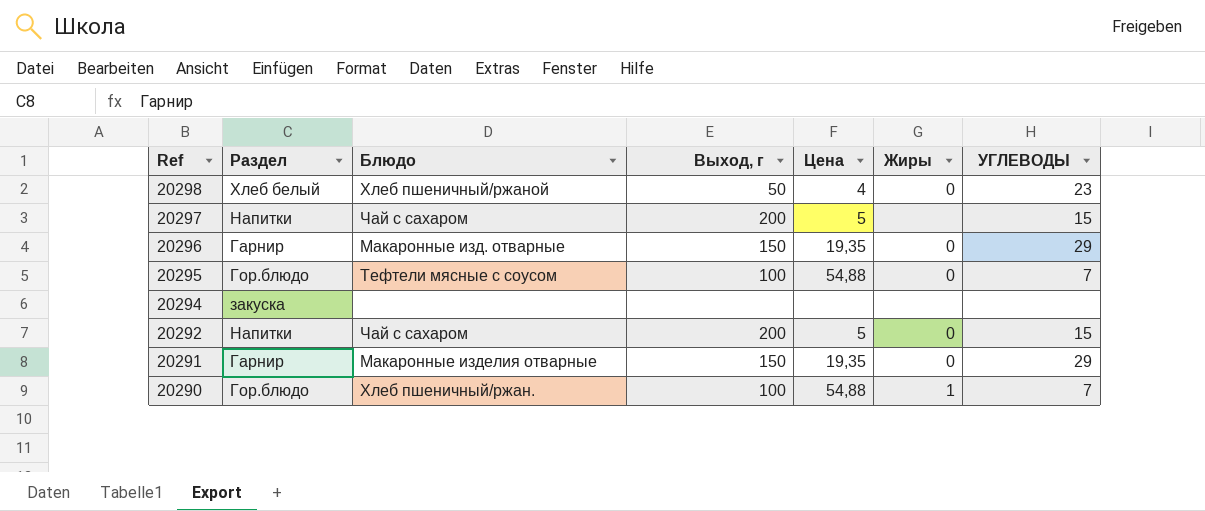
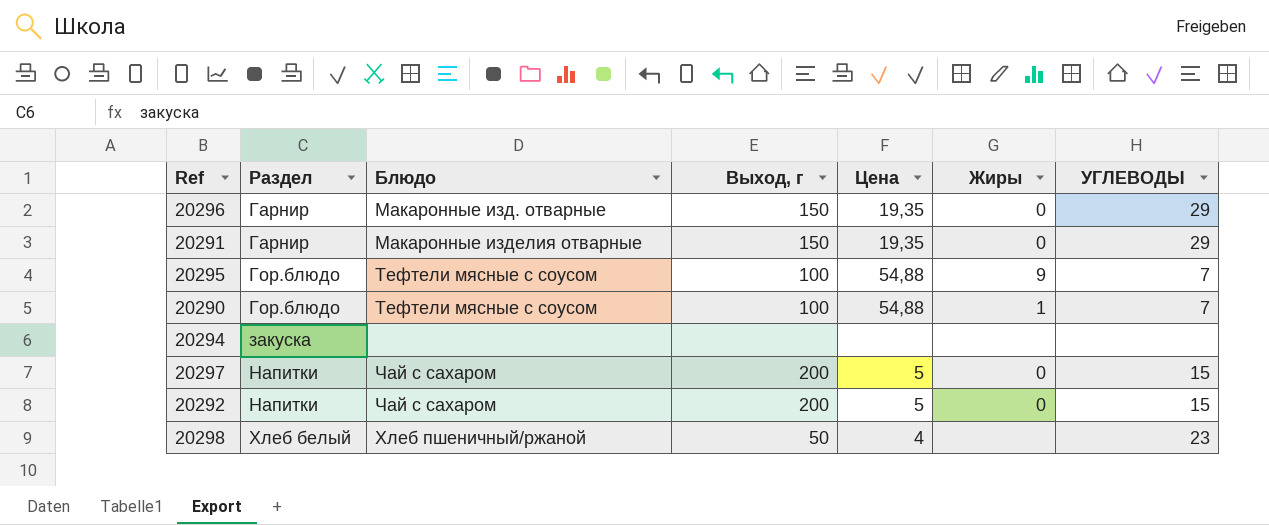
row order: Ref descending -> Раздел ascending
20295 | Жиры: 0 -> 9
20290 | Блюдо: Хлеб пшеничный/ржан. -> Тефтели мясные с соусом
20297 | Жиры: none -> 0
20298 | Жиры: 0 -> none

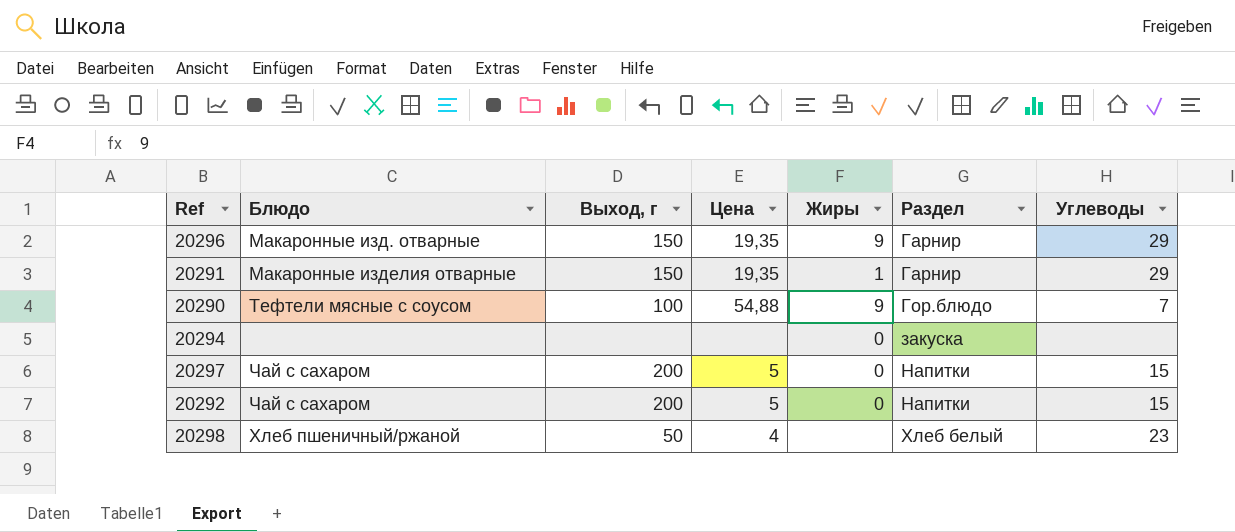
column Раздел | position: 2 -> 6
column name: УГЛЕВОДЫ -> Углеводы
row 20295: Гор.блюдо | Тефтели мясные с соусом | 100 | 54,88 | 9 | 7 -> none
20296 | Жиры: 0 -> 9
20291 | Жиры: 0 -> 1
20290 | Жиры: 1 -> 9
20294 | Жиры: none -> 0

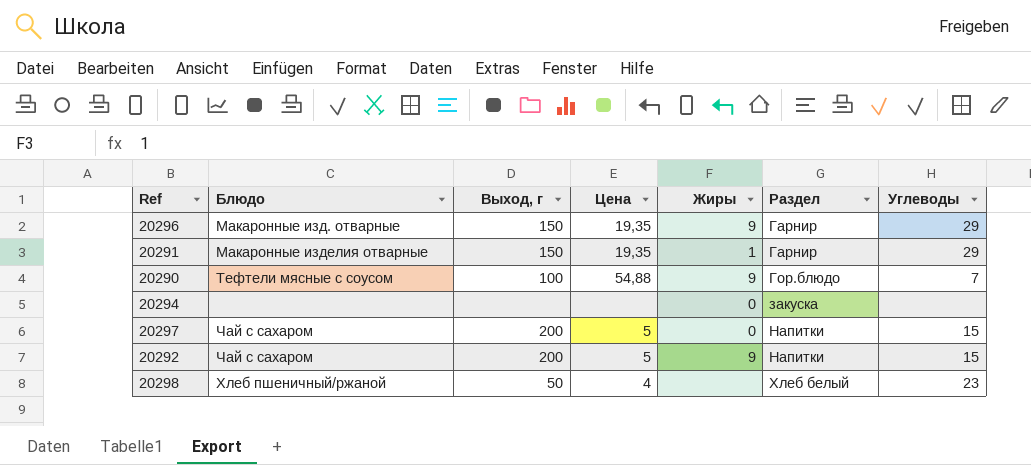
20292 | Жиры: 0 -> 9

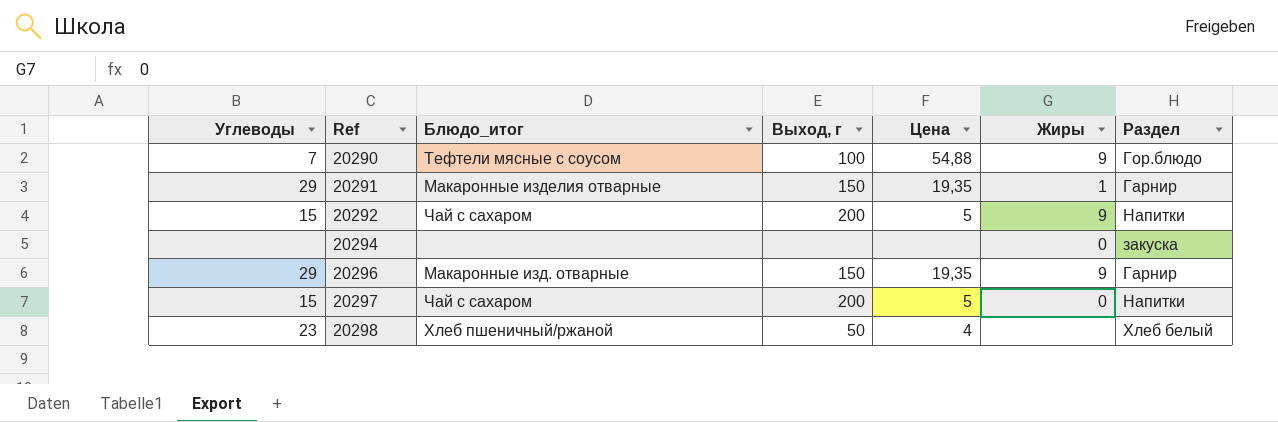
row order: Раздел ascending -> Ref ascending
column Углеводы | position: 7 -> 1
column name: Блюдо -> Блюдо_итог

